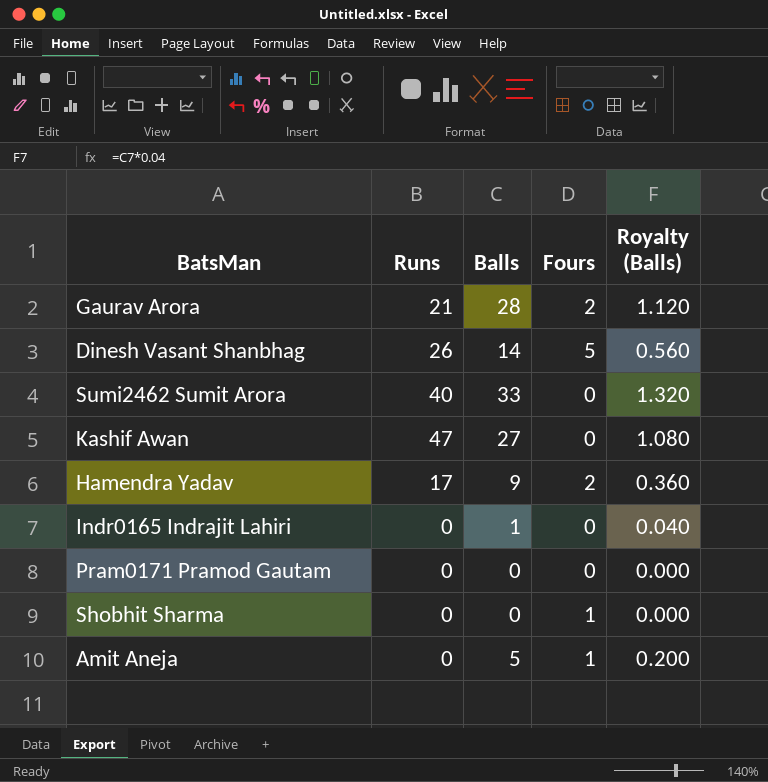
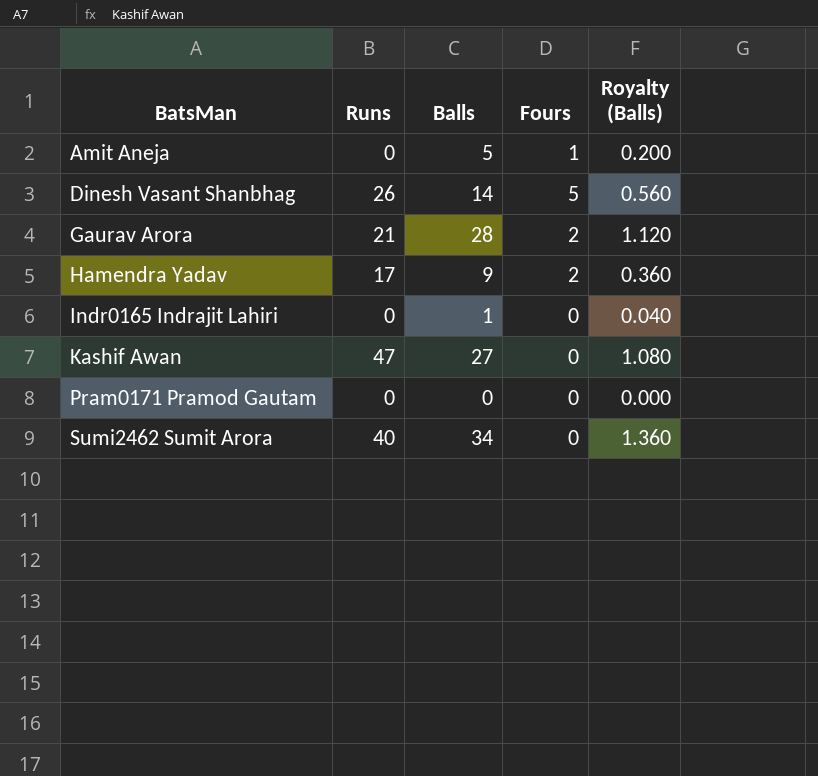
row order: none -> BatsMan ascending
row Shobhit Sharma: 0 | 0 | 1 | 0.000 -> none
Sumi2462 Sumit Arora | Balls: 33 -> 34
Sumi2462 Sumit Arora | Royalty (Balls): 1.320 -> 1.360

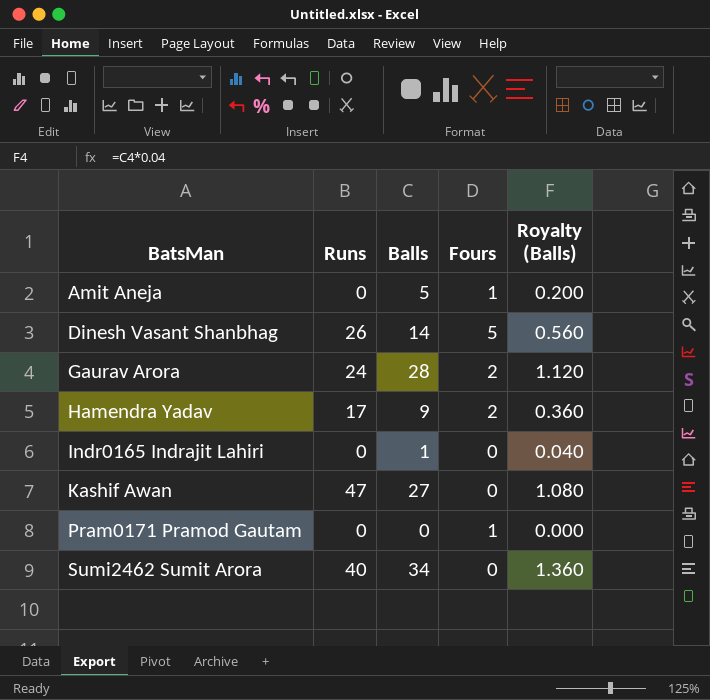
Gaurav Arora | Runs: 21 -> 24
Pram0171 Pramod Gautam | Fours: 0 -> 1

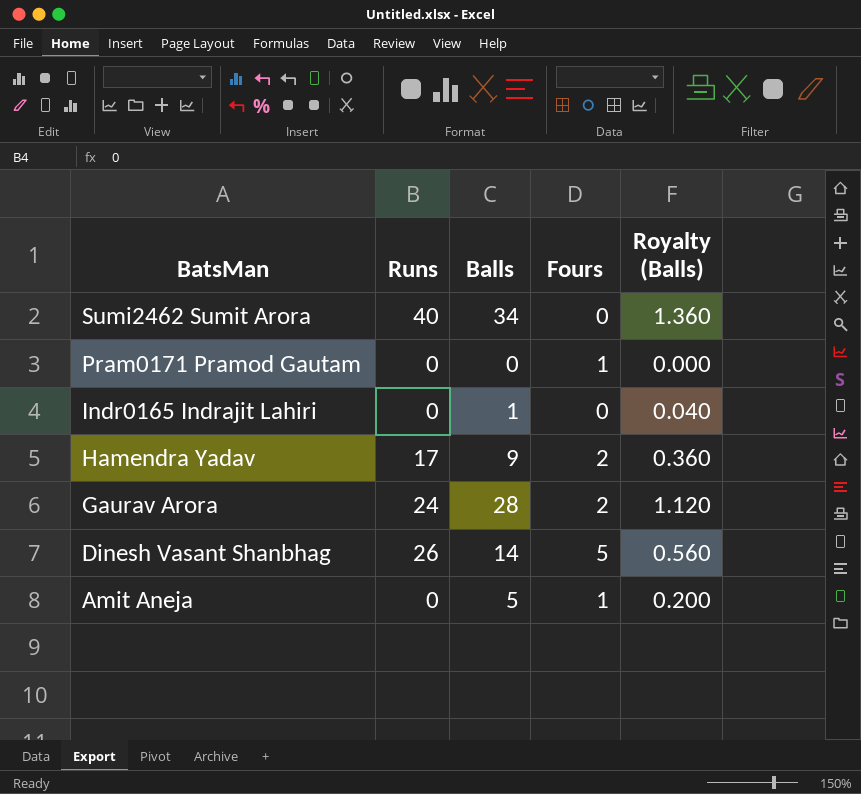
row order: BatsMan ascending -> BatsMan descending
row Kashif Awan: 47 | 27 | 0 | 1.080 -> none

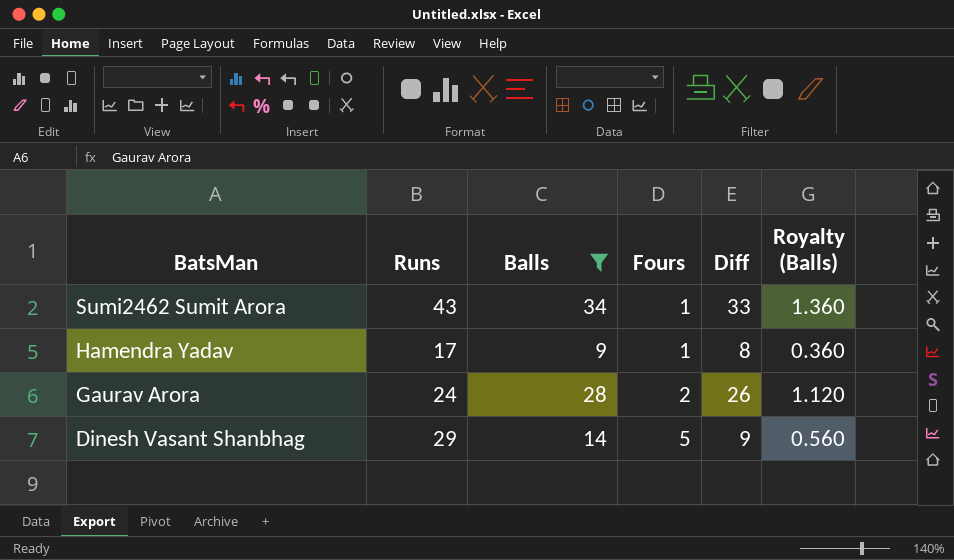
filter: none -> Balls >= 9
column Diff | formula: none -> [Balls] - [Fours]
Sumi2462 Sumit Arora | Runs: 40 -> 43
Sumi2462 Sumit Arora | Fours: 0 -> 1
Hamendra Yadav | Fours: 2 -> 1
Dinesh Vasant Shanbhag | Runs: 26 -> 29

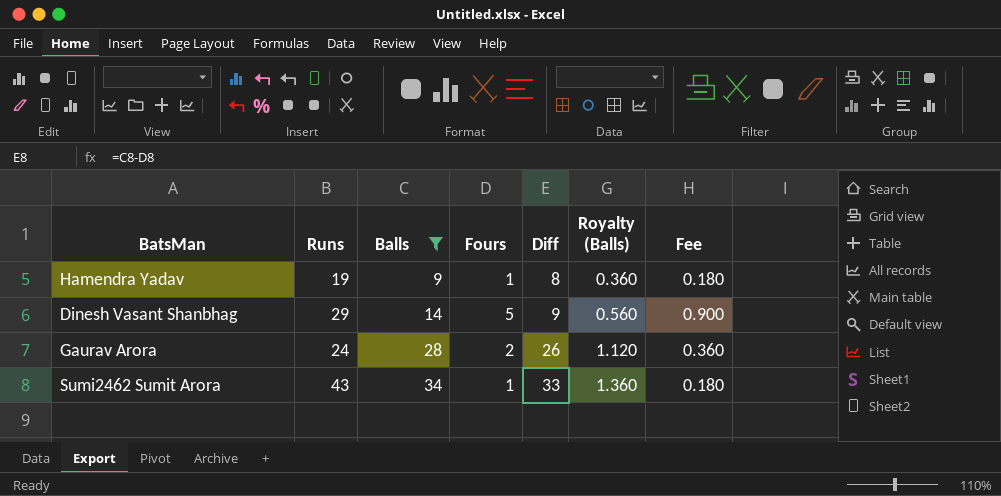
row order: BatsMan descending -> Balls ascending
column Fee | formula: none -> [Fours] * 0.18
Hamendra Yadav | Runs: 17 -> 19

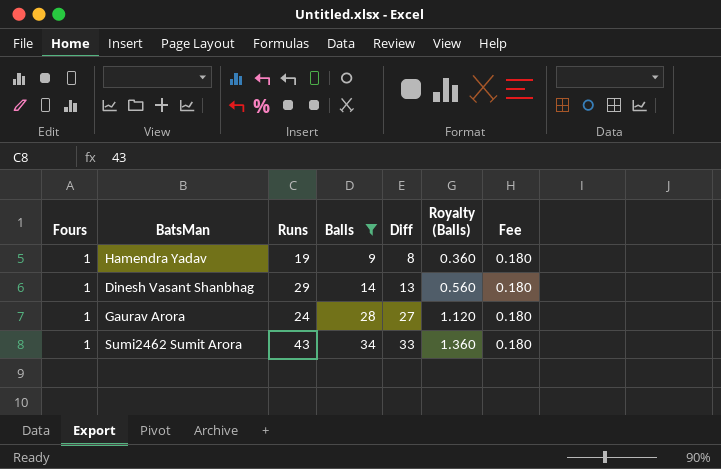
column Fours | position: 4 -> 1
Dinesh Vasant Shanbhag | Fours: 5 -> 1
Dinesh Vasant Shanbhag | Diff: 9 -> 13
Dinesh Vasant Shanbhag | Fee: 0.900 -> 0.180
Gaurav Arora | Fours: 2 -> 1
Gaurav Arora | Diff: 26 -> 27
Gaurav Arora | Fee: 0.360 -> 0.180

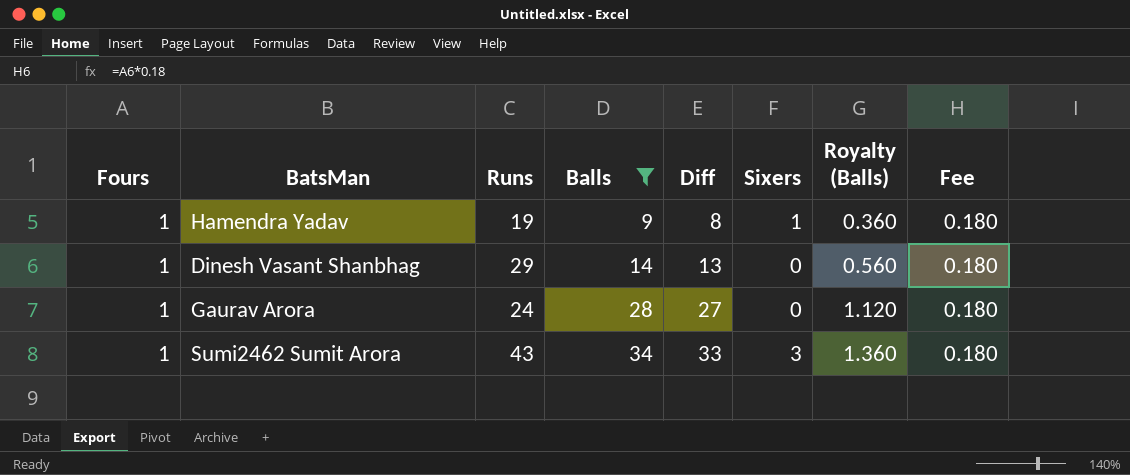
column Sixers | position: none -> 6

